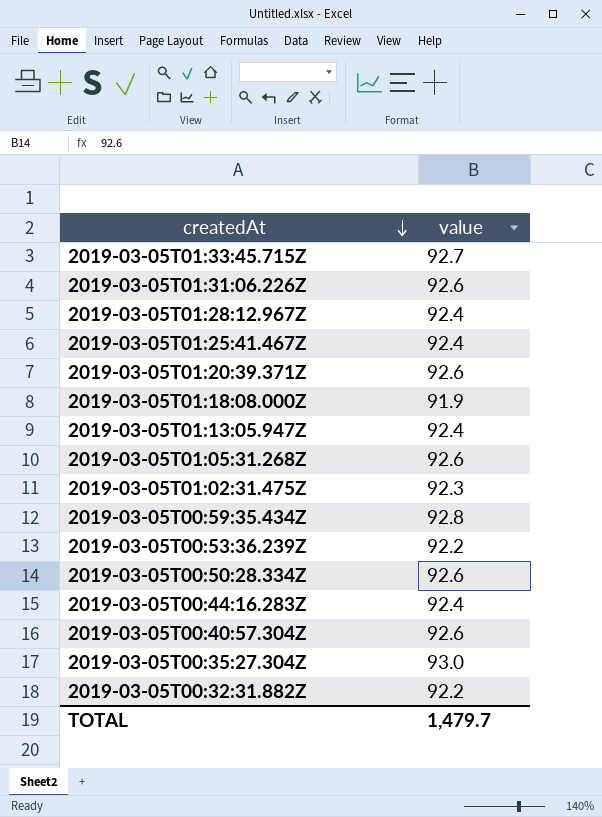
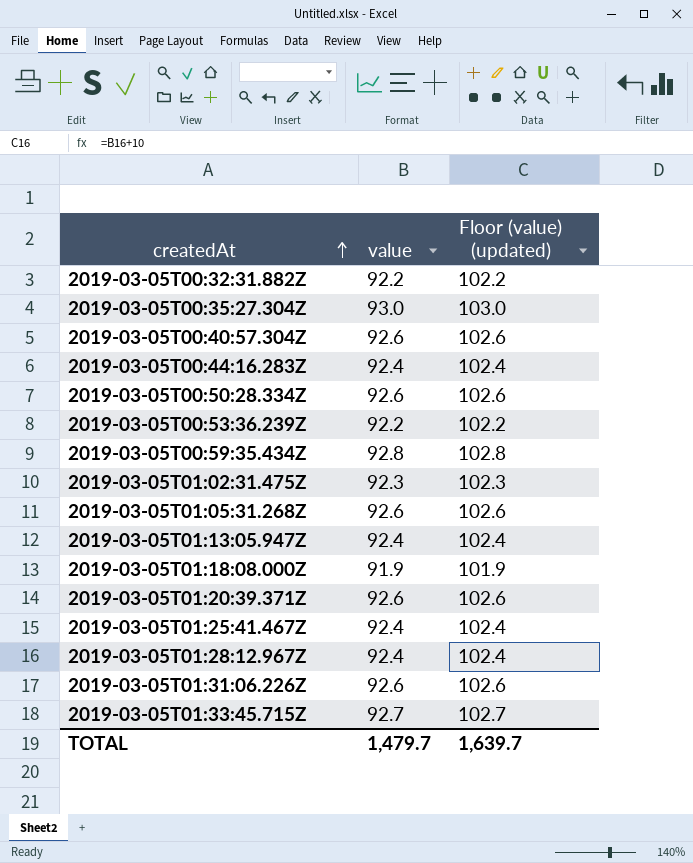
row order: createdAt descending -> createdAt ascending
column Floor (value) (updated) | formula: none -> [value] + 10

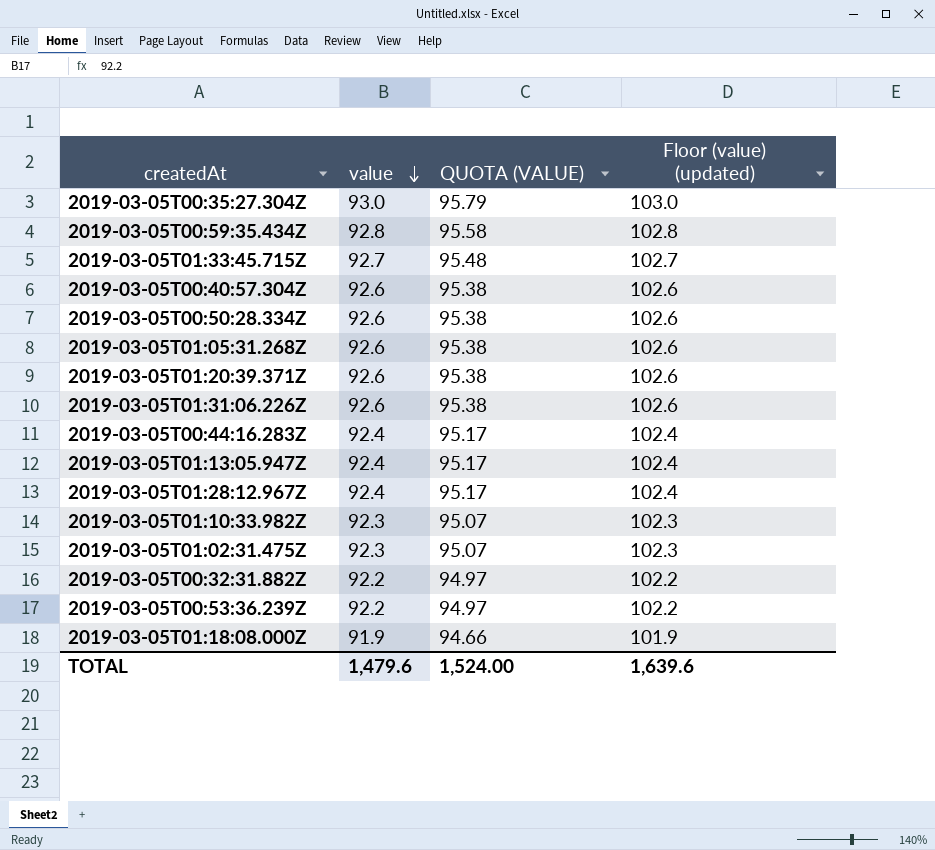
row order: createdAt ascending -> value descending
column QUOTA (VALUE) | formula: none -> [value] * 1.03
row 2019-03-05T01:25:41.467Z: 92.4 | 102.4 -> none
row 2019-03-05T01:10:33.982Z: none -> 92.3 | 95.07 | 102.3
TOTAL | value: 1,479.7 -> 1,479.6
TOTAL | Floor (value) (updated): 1,639.7 -> 1,639.6

